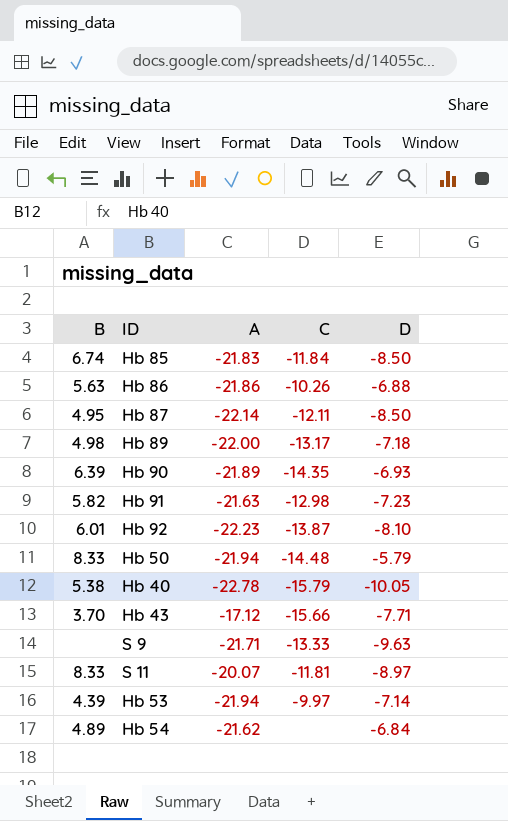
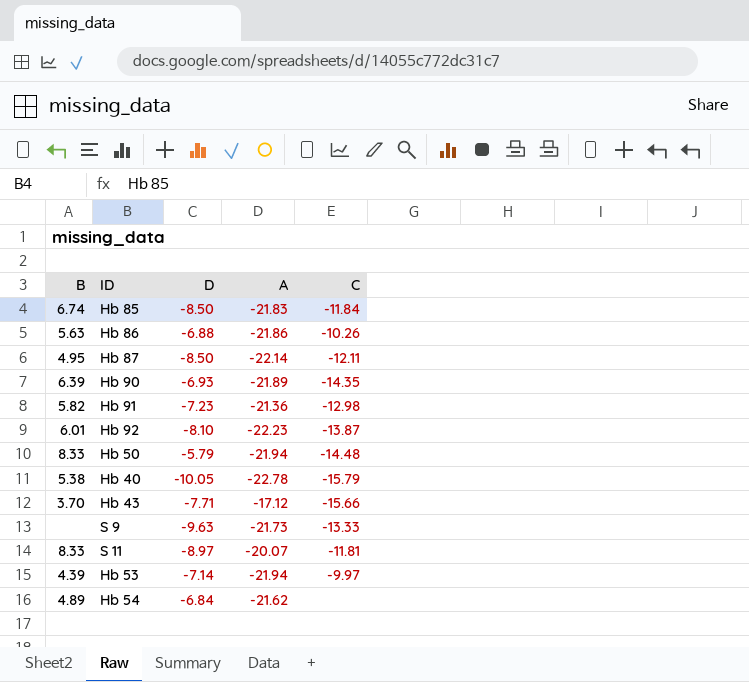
column D | position: 5 -> 3
row Hb 89: 4.98 | -22.00 | -13.17 | -7.18 -> none
Hb 91 | A: -21.63 -> -21.36
S 9 | A: -21.71 -> -21.73

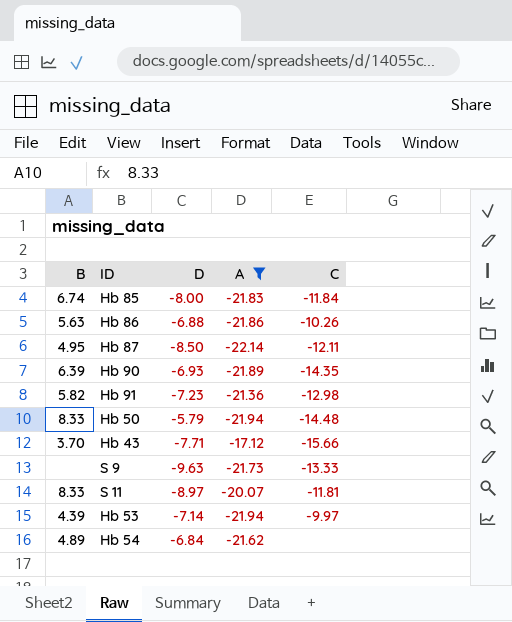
filter: none -> A >= -22.14
Hb 85 | D: -8.50 -> -8.00

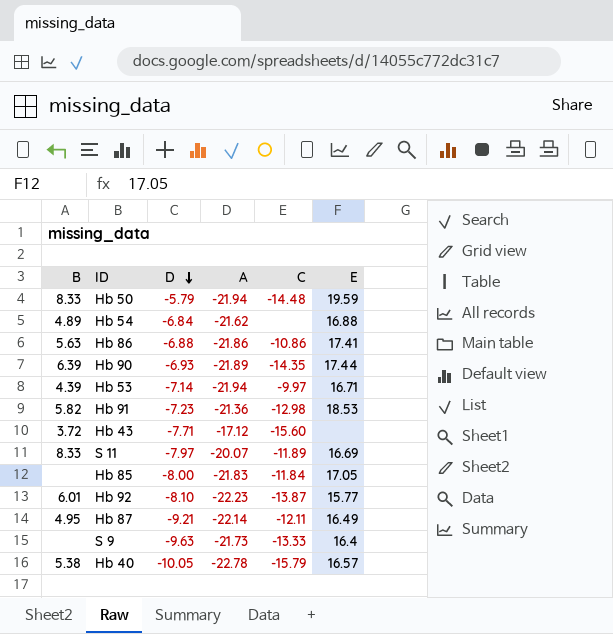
filter: A >= -22.14 -> none
row order: none -> D descending
column E | position: none -> 6
Hb 86 | C: -10.26 -> -10.86
Hb 43 | B: 3.70 -> 3.72
Hb 43 | C: -15.66 -> -15.60
S 11 | D: -8.97 -> -7.97
S 11 | C: -11.81 -> -11.89
Hb 85 | B: 6.74 -> none
Hb 87 | D: -8.50 -> -9.21

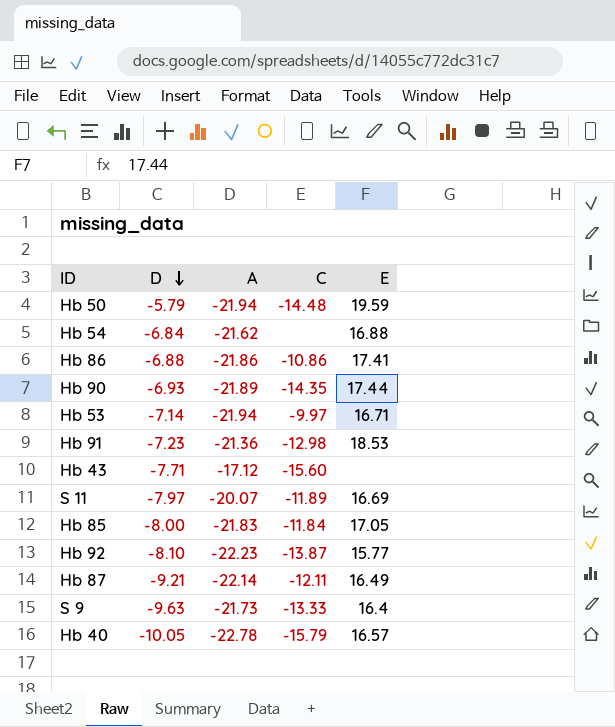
column B | position: 1 -> none

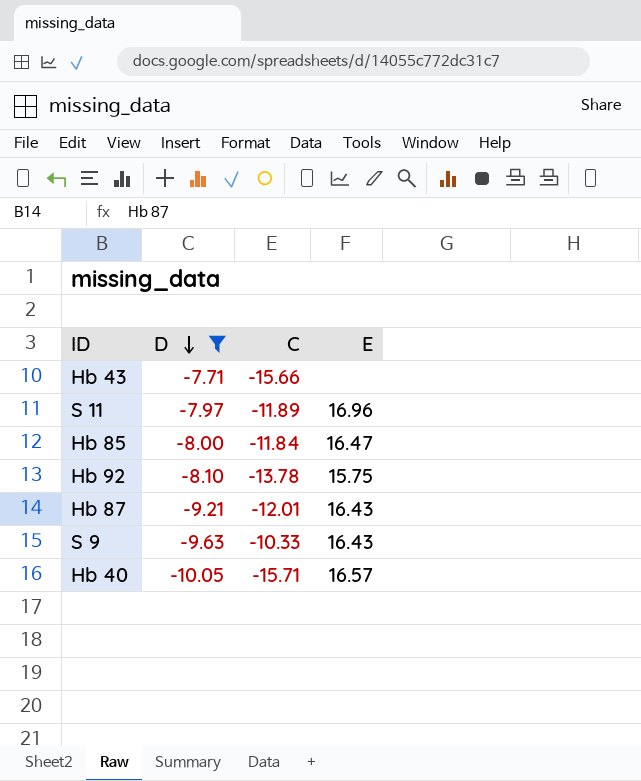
filter: none -> D <= -7.71
column A | position: 3 -> none
Hb 43 | C: -15.60 -> -15.66
S 11 | E: 16.69 -> 16.96
Hb 85 | E: 17.05 -> 16.47
Hb 92 | C: -13.87 -> -13.78
Hb 92 | E: 15.77 -> 15.75
Hb 87 | C: -12.11 -> -12.01
Hb 87 | E: 16.49 -> 16.43
S 9 | C: -13.33 -> -10.33
S 9 | E: 16.4 -> 16.43
Hb 40 | C: -15.79 -> -15.71

